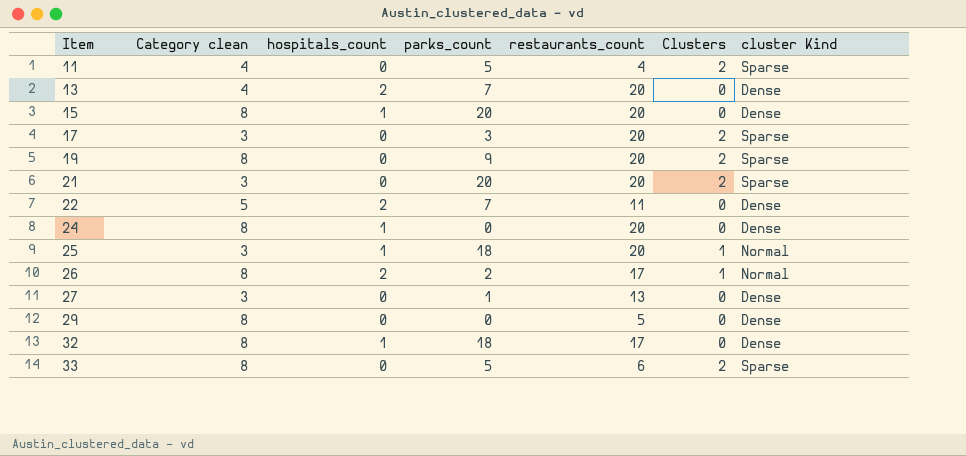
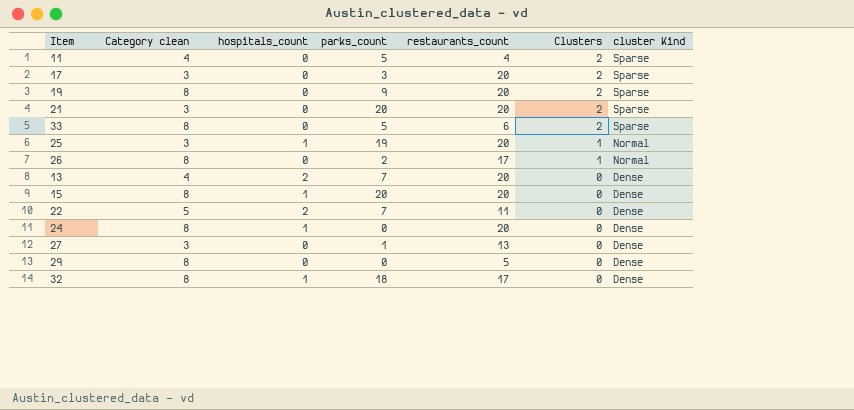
row order: Item ascending -> Clusters descending
25 | parks_count: 18 -> 19
26 | hospitals_count: 2 -> 0

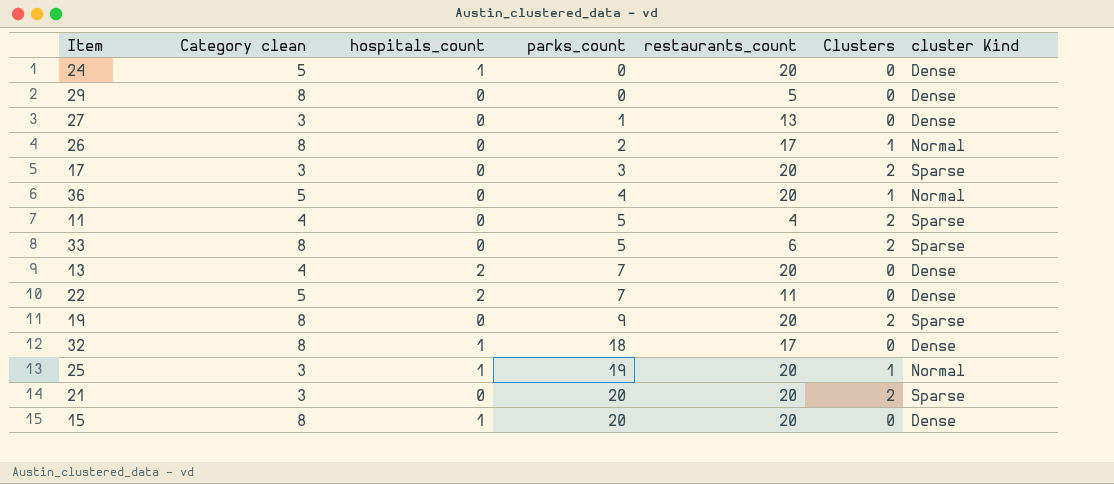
row order: Clusters descending -> parks_count ascending
24 | Category clean: 8 -> 5
row 36: none -> 5 | 0 | 4 | 20 | 1 | Normal

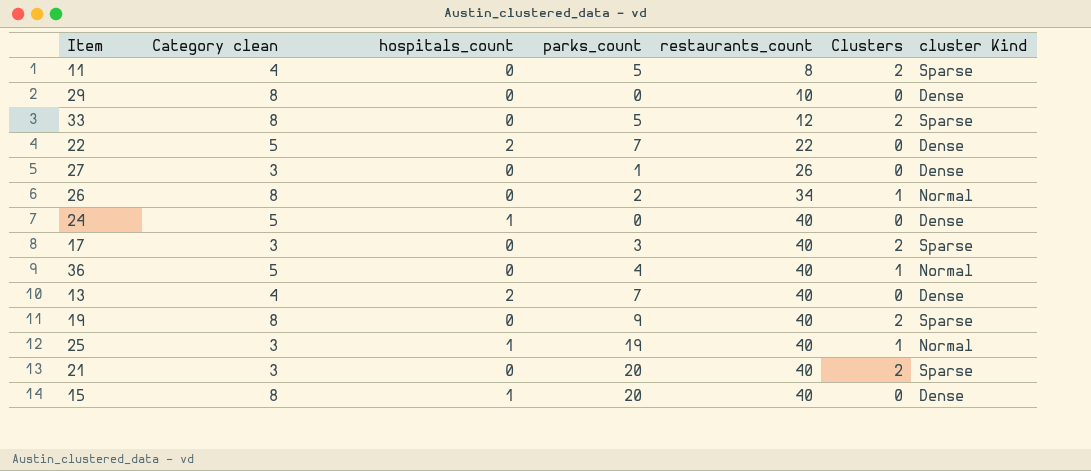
row order: parks_count ascending -> restaurants_count ascending
row 32: 8 | 1 | 18 | 17 | 0 | Dense -> none
11 | restaurants_count: 4 -> 8
29 | restaurants_count: 5 -> 10
33 | restaurants_count: 6 -> 12
22 | restaurants_count: 11 -> 22
27 | restaurants_count: 13 -> 26
26 | restaurants_count: 17 -> 34
24 | restaurants_count: 20 -> 40
17 | restaurants_count: 20 -> 40
36 | restaurants_count: 20 -> 40
13 | restaurants_count: 20 -> 40
19 | restaurants_count: 20 -> 40
25 | restaurants_count: 20 -> 40
21 | restaurants_count: 20 -> 40
15 | restaurants_count: 20 -> 40

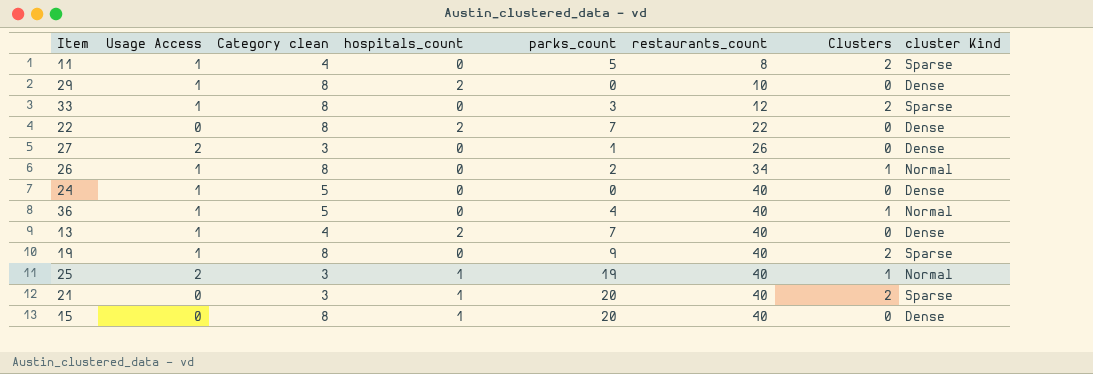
column Usage Access | position: none -> 2
row 17: 3 | 0 | 3 | 40 | 2 | Sparse -> none
29 | hospitals_count: 0 -> 2
33 | parks_count: 5 -> 3
22 | Category clean: 5 -> 8
24 | hospitals_count: 1 -> 0
21 | hospitals_count: 0 -> 1

